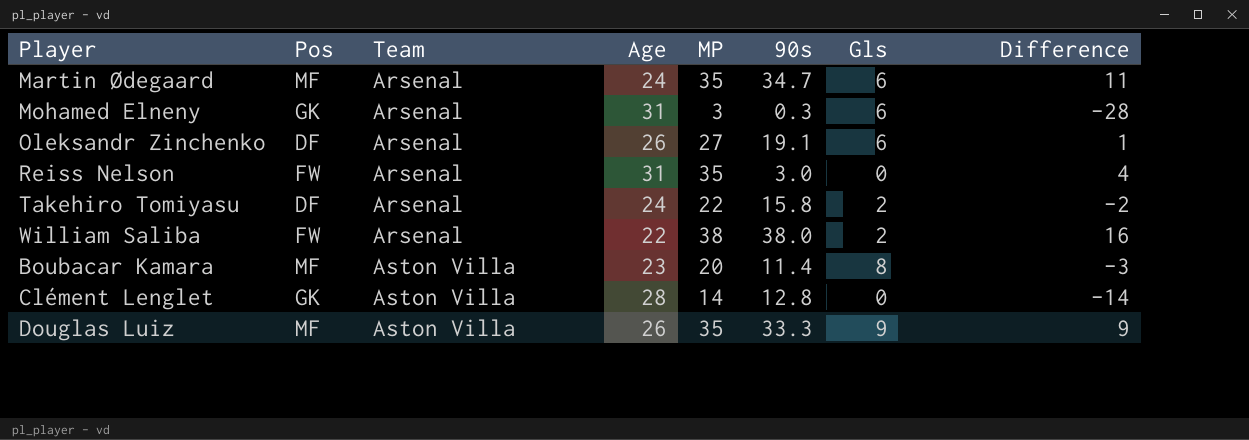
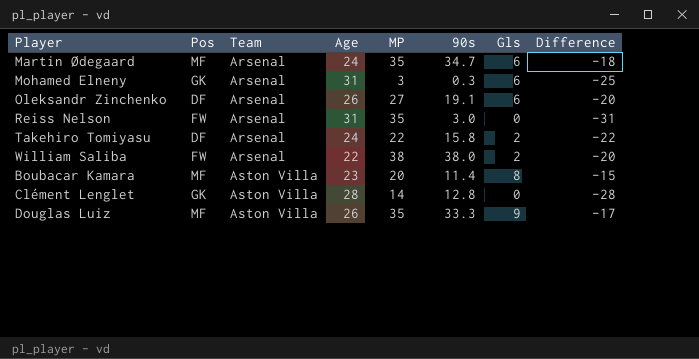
column Difference | formula: [MP] - [Age] -> [Gls] - [Age]

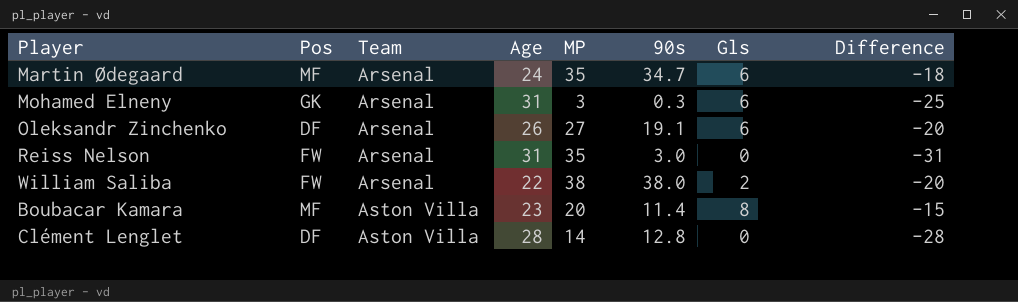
row Takehiro Tomiyasu: DF | Arsenal | 24 | 22 | 15.8 | 2 | -22 -> none
row Douglas Luiz: MF | Aston Villa | 26 | 35 | 33.3 | 9 | -17 -> none
Clément Lenglet | Pos: GK -> DF

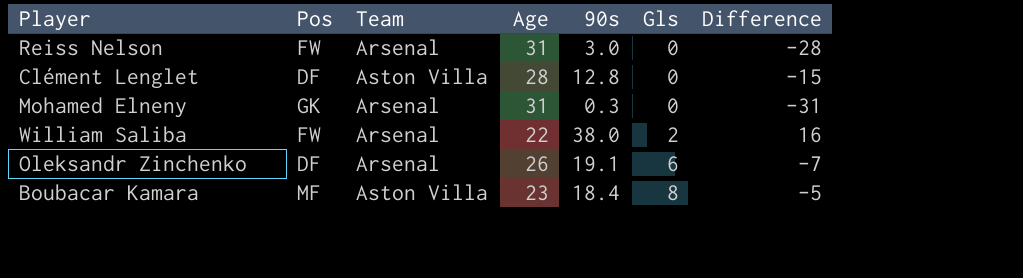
row order: Team ascending -> Gls ascending
column MP | position: 5 -> none
column Difference | formula: [Gls] - [Age] -> [90s] - [Age]
row Martin Ødegaard: MF | Arsenal | 24 | 35 | 34.7 | 6 | -18 -> none
Mohamed Elneny | Gls: 6 -> 0
Boubacar Kamara | 90s: 11.4 -> 18.4

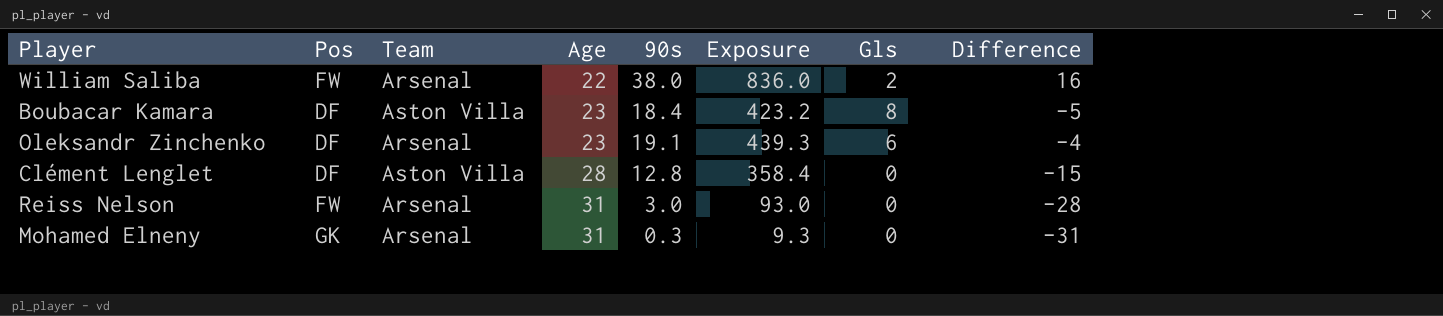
row order: Gls ascending -> Age ascending
column Exposure | formula: none -> [Age] * [90s]
Boubacar Kamara | Pos: MF -> DF
Oleksandr Zinchenko | Age: 26 -> 23
Oleksandr Zinchenko | Difference: -7 -> -4

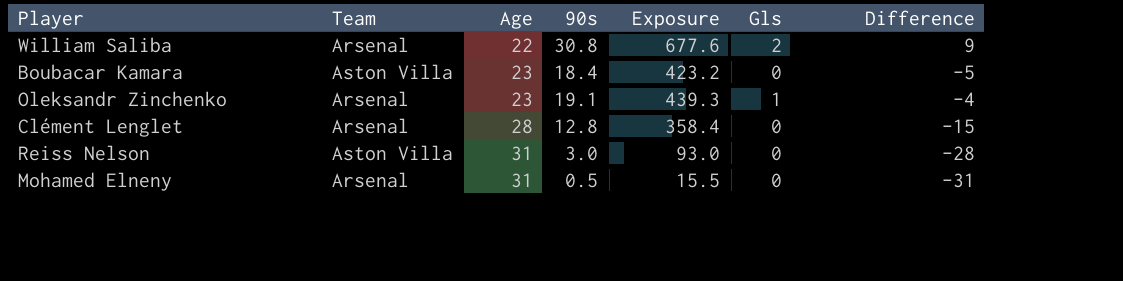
column Pos | position: 2 -> none
William Saliba | 90s: 38.0 -> 30.8
William Saliba | Exposure: 836.0 -> 677.6
William Saliba | Difference: 16 -> 9
Boubacar Kamara | Gls: 8 -> 0
Oleksandr Zinchenko | Gls: 6 -> 1
Clément Lenglet | Team: Aston Villa -> Arsenal
Reiss Nelson | Team: Arsenal -> Aston Villa
Mohamed Elneny | 90s: 0.3 -> 0.5
Mohamed Elneny | Exposure: 9.3 -> 15.5

